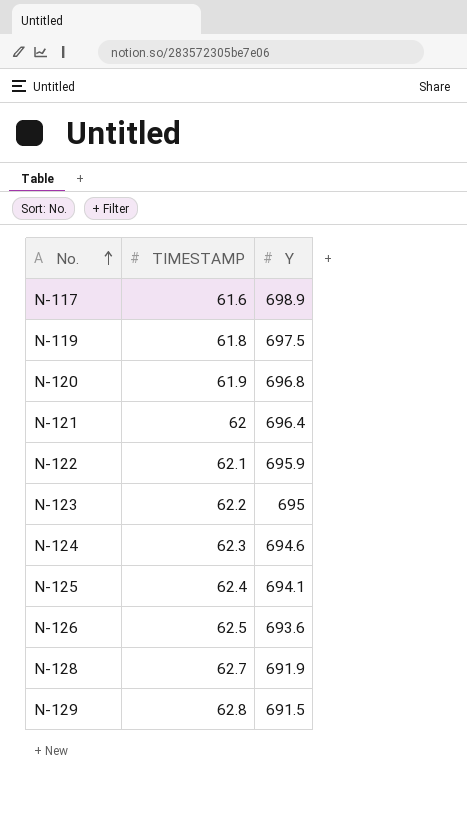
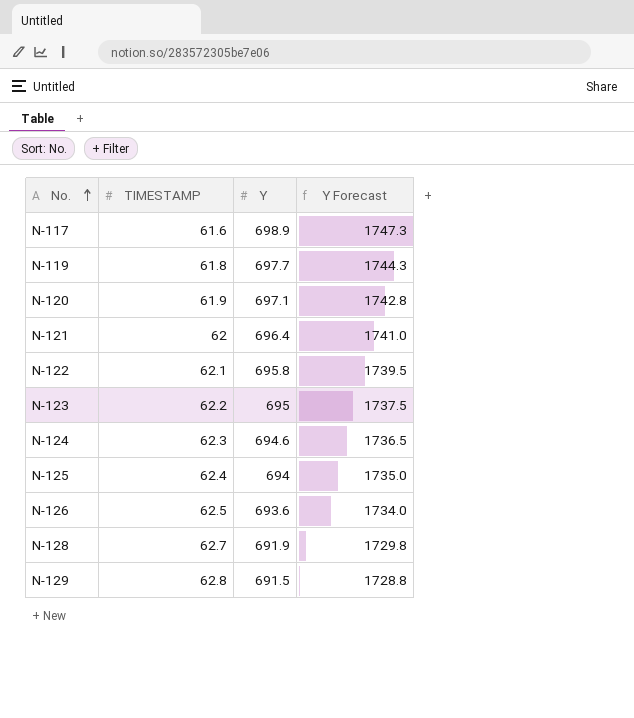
column Y Forecast | formula: none -> [Y] * 2.5
N-119 | Y: 697.5 -> 697.7
N-120 | Y: 696.8 -> 697.1
N-122 | Y: 695.9 -> 695.8
N-125 | Y: 694.1 -> 694

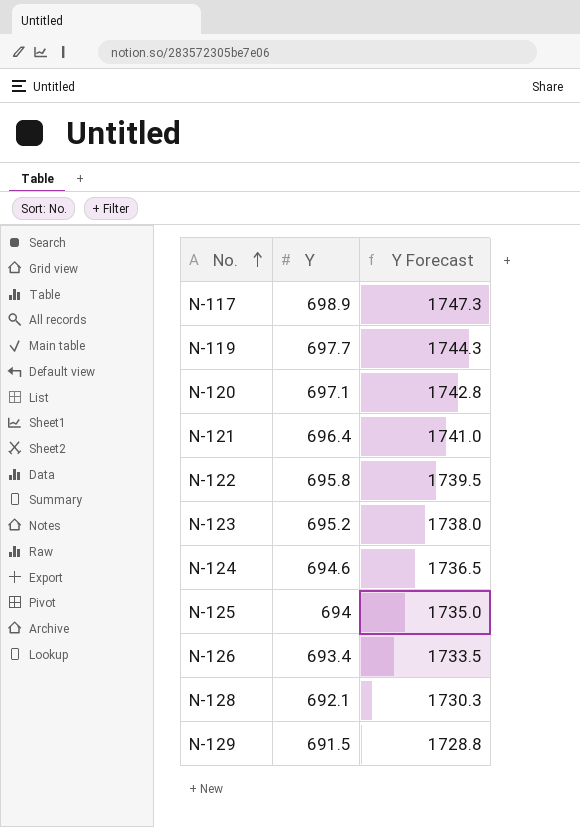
column TIMESTAMP | position: 2 -> none
N-123 | Y: 695 -> 695.2
N-123 | Y Forecast: 1737.5 -> 1738.0
N-126 | Y: 693.6 -> 693.4
N-126 | Y Forecast: 1734.0 -> 1733.5
N-128 | Y: 691.9 -> 692.1
N-128 | Y Forecast: 1729.8 -> 1730.3

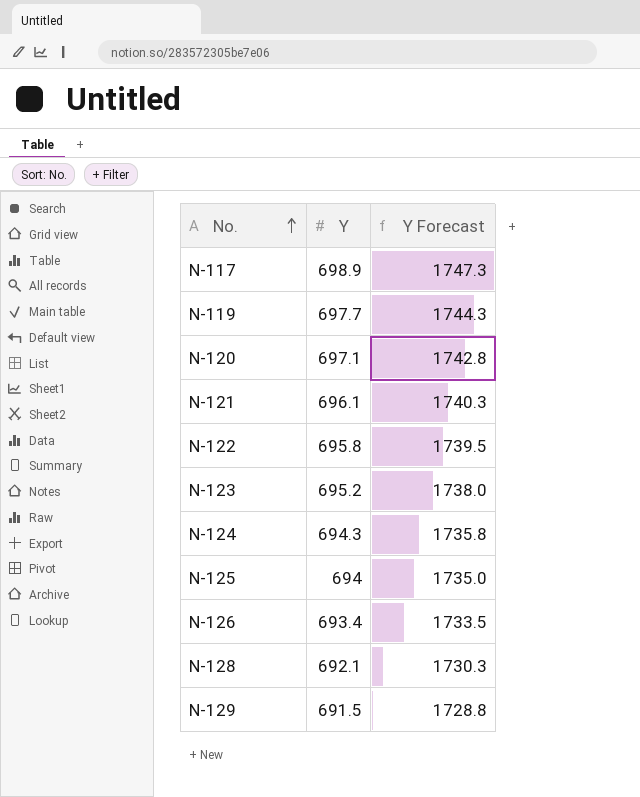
N-121 | Y: 696.4 -> 696.1
N-121 | Y Forecast: 1741.0 -> 1740.3
N-124 | Y: 694.6 -> 694.3
N-124 | Y Forecast: 1736.5 -> 1735.8

